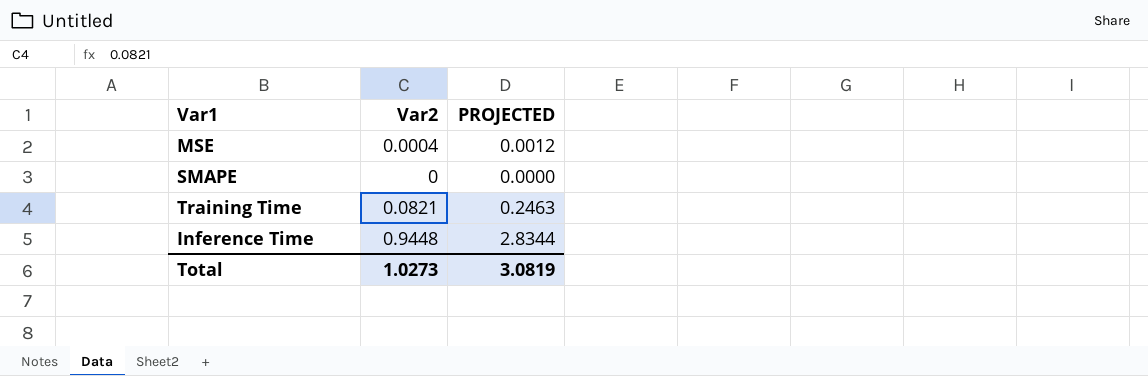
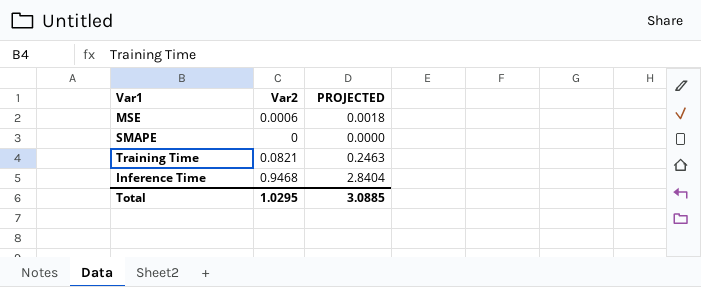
MSE | Var2: 0.0004 -> 0.0006
MSE | PROJECTED: 0.0012 -> 0.0018
Inference Time | Var2: 0.9448 -> 0.9468
Inference Time | PROJECTED: 2.8344 -> 2.8404
Total | Var2: 1.0273 -> 1.0295
Total | PROJECTED: 3.0819 -> 3.0885

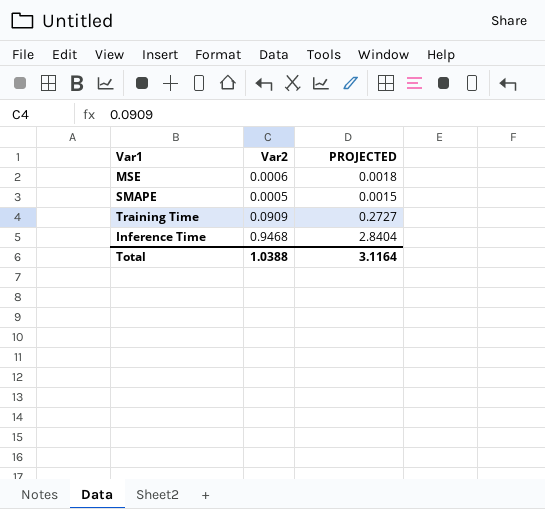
SMAPE | Var2: 0 -> 0.0005
SMAPE | PROJECTED: 0.0000 -> 0.0015
Training Time | Var2: 0.0821 -> 0.0909
Training Time | PROJECTED: 0.2463 -> 0.2727
Total | Var2: 1.0295 -> 1.0388
Total | PROJECTED: 3.0885 -> 3.1164

